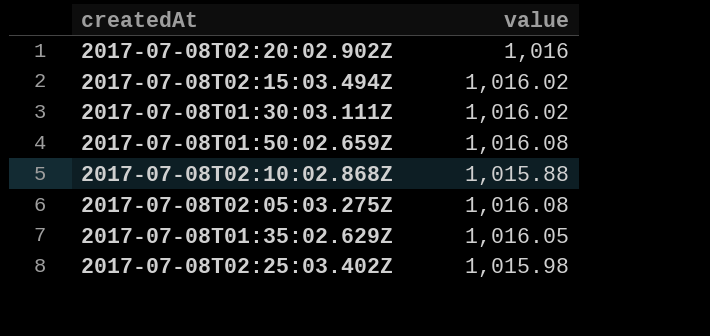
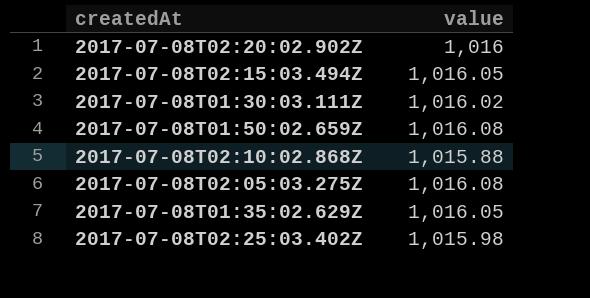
2017-07-08T02:15:03.494Z | value: 1,016.02 -> 1,016.05

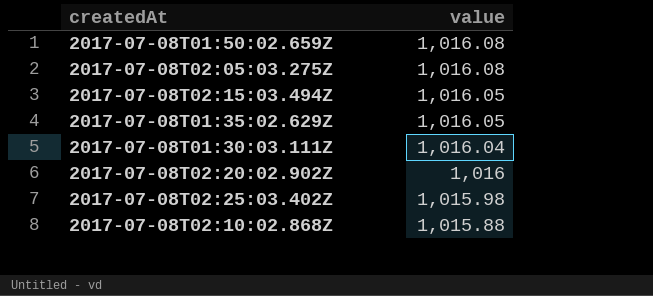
row order: none -> value descending
2017-07-08T01:30:03.111Z | value: 1,016.02 -> 1,016.04

